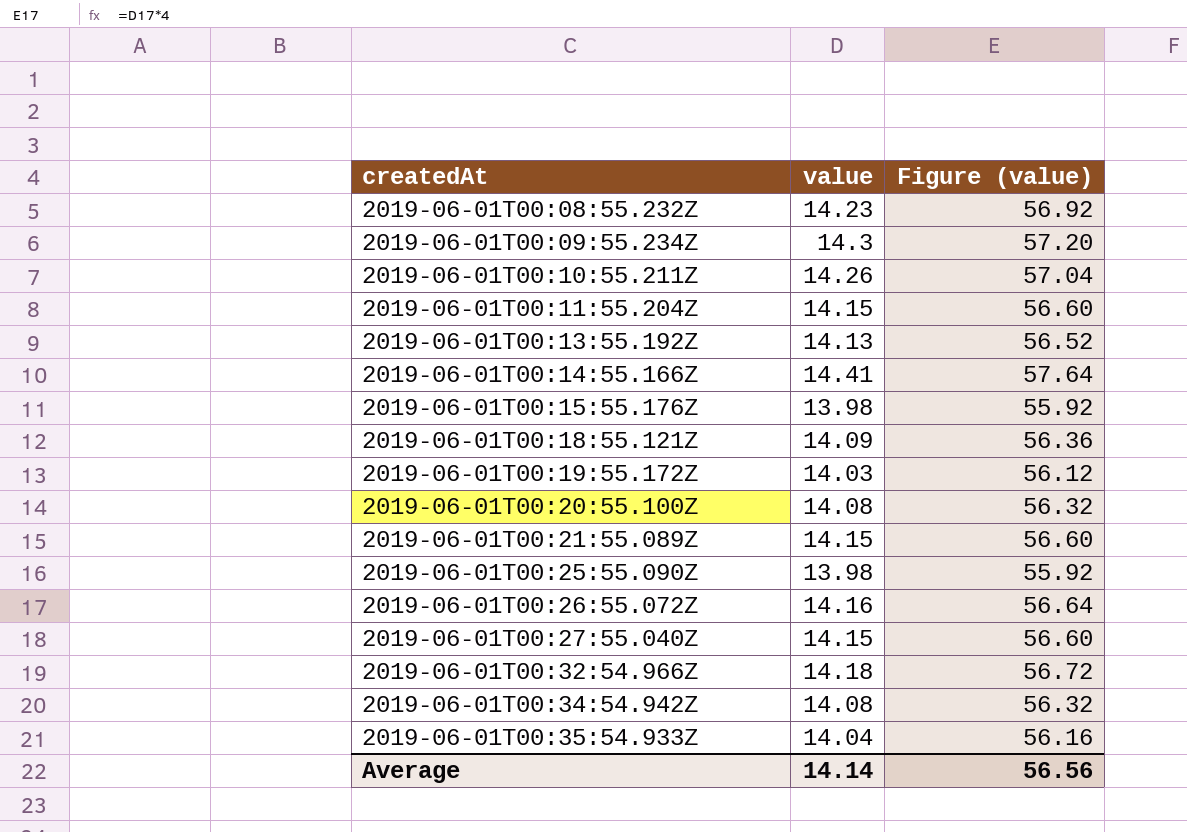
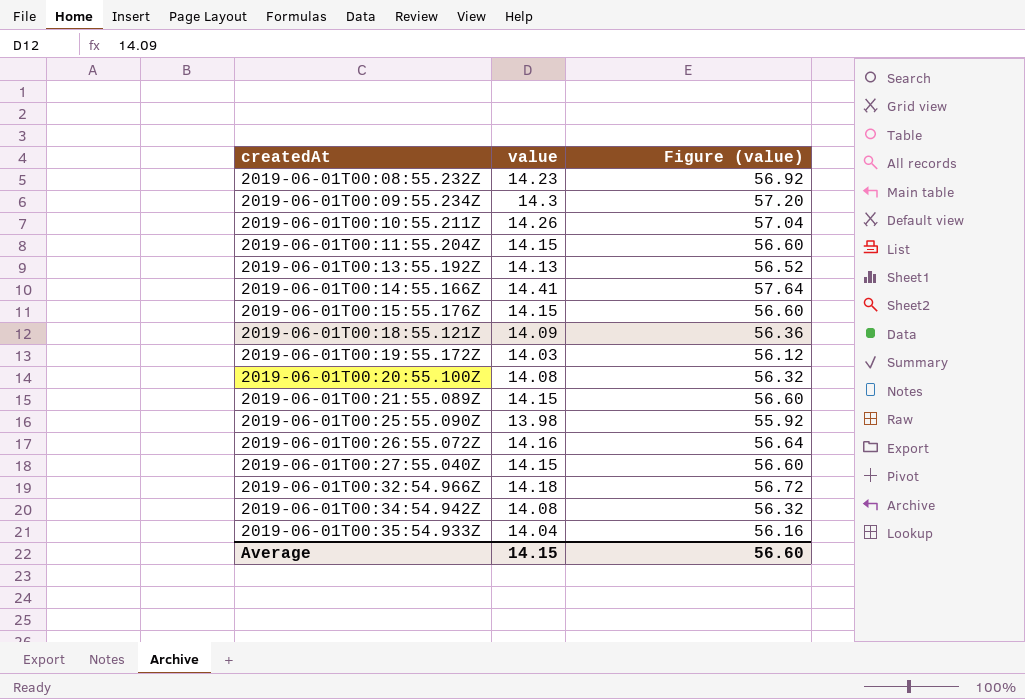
2019-06-01T00:15:55.176Z | value: 13.98 -> 14.15
2019-06-01T00:15:55.176Z | Figure (value): 55.92 -> 56.60
Average | value: 14.14 -> 14.15
Average | Figure (value): 56.56 -> 56.60

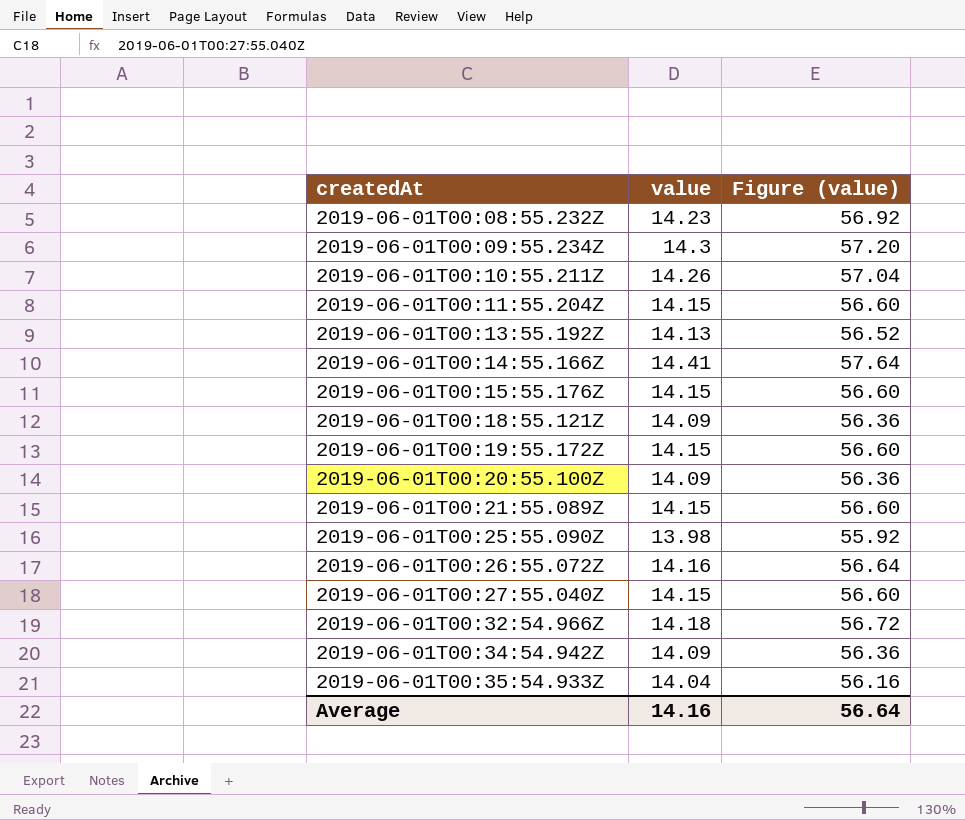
2019-06-01T00:19:55.172Z | value: 14.03 -> 14.15
2019-06-01T00:19:55.172Z | Figure (value): 56.12 -> 56.60
2019-06-01T00:20:55.100Z | value: 14.08 -> 14.09
2019-06-01T00:20:55.100Z | Figure (value): 56.32 -> 56.36
2019-06-01T00:34:54.942Z | value: 14.08 -> 14.09
2019-06-01T00:34:54.942Z | Figure (value): 56.32 -> 56.36
Average | value: 14.15 -> 14.16
Average | Figure (value): 56.60 -> 56.64

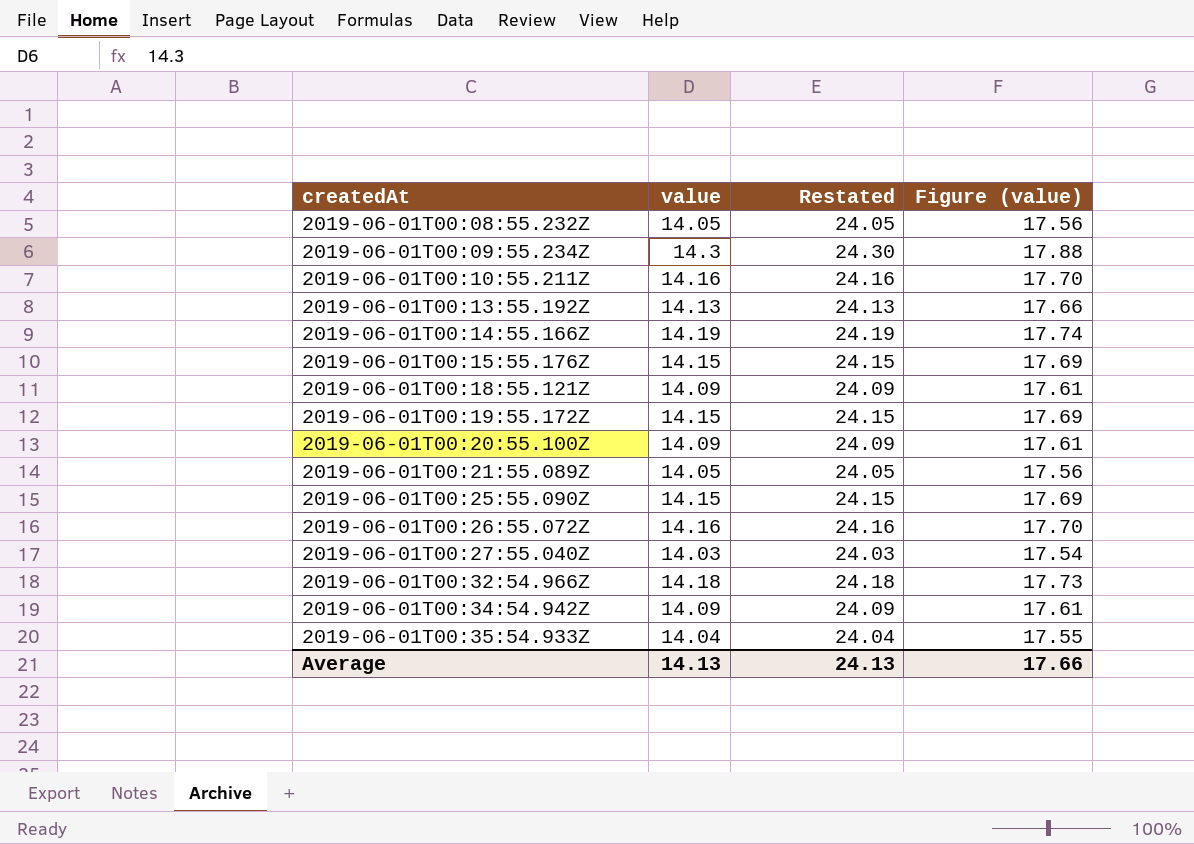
column Restated | formula: none -> [value] + 10
column Figure (value) | formula: [value] * 4 -> [value] * 1.25
row 2019-06-01T00:11:55.204Z: 14.15 | 56.60 -> none
2019-06-01T00:08:55.232Z | value: 14.23 -> 14.05
2019-06-01T00:10:55.211Z | value: 14.26 -> 14.16
2019-06-01T00:14:55.166Z | value: 14.41 -> 14.19
2019-06-01T00:21:55.089Z | value: 14.15 -> 14.05
2019-06-01T00:25:55.090Z | value: 13.98 -> 14.15
2019-06-01T00:27:55.040Z | value: 14.15 -> 14.03
Average | value: 14.16 -> 14.13
Average | Figure (value): 56.64 -> 17.66

